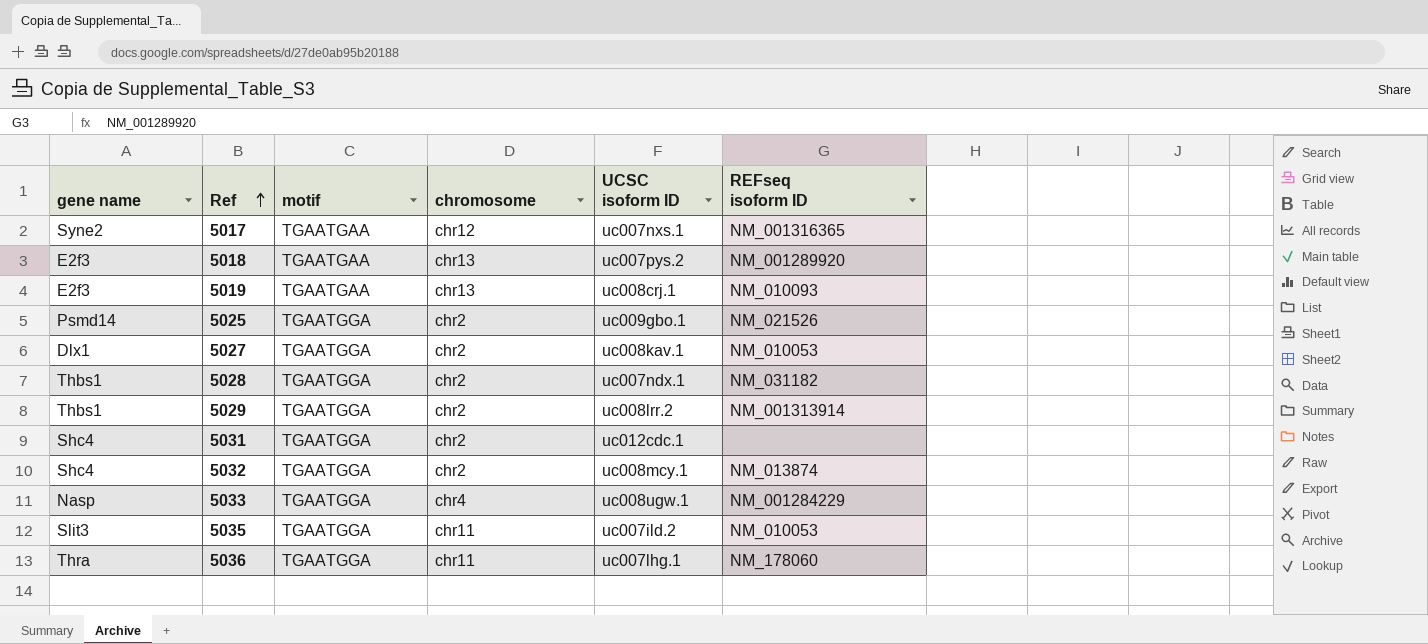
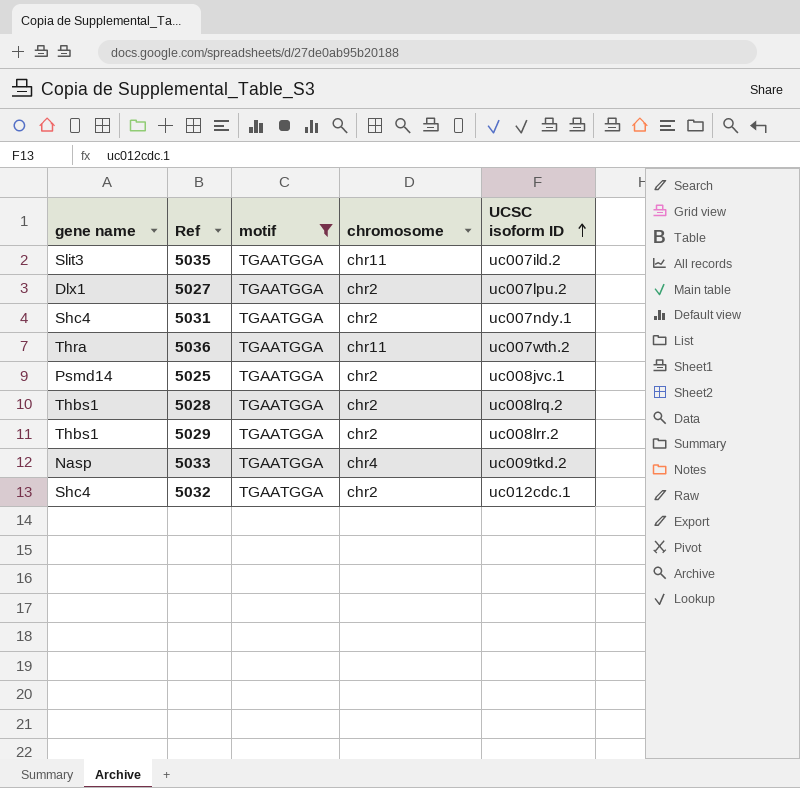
filter: none -> motif = TGAATGGA
row order: Ref ascending -> UCSC isoform ID ascending
column REFseq isoform ID | position: 6 -> none
5027 | UCSC isoform ID: uc008kav.1 -> uc007lpu.2
5031 | UCSC isoform ID: uc012cdc.1 -> uc007ndy.1
5036 | UCSC isoform ID: uc007lhg.1 -> uc007wth.2
5025 | UCSC isoform ID: uc009gbo.1 -> uc008jvc.1
5028 | UCSC isoform ID: uc007ndx.1 -> uc008lrq.2
5033 | UCSC isoform ID: uc008ugw.1 -> uc009tkd.2
5032 | UCSC isoform ID: uc008mcy.1 -> uc012cdc.1

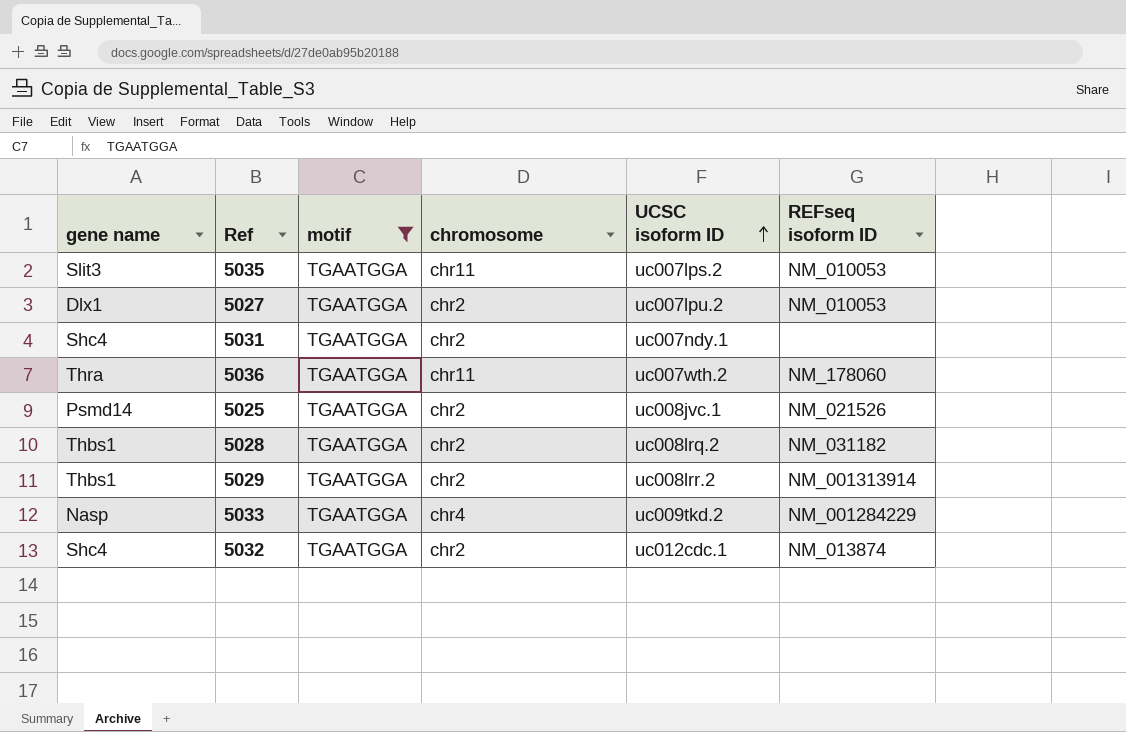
column REFseq isoform ID | position: none -> 6
5035 | UCSC isoform ID: uc007ild.2 -> uc007lps.2

